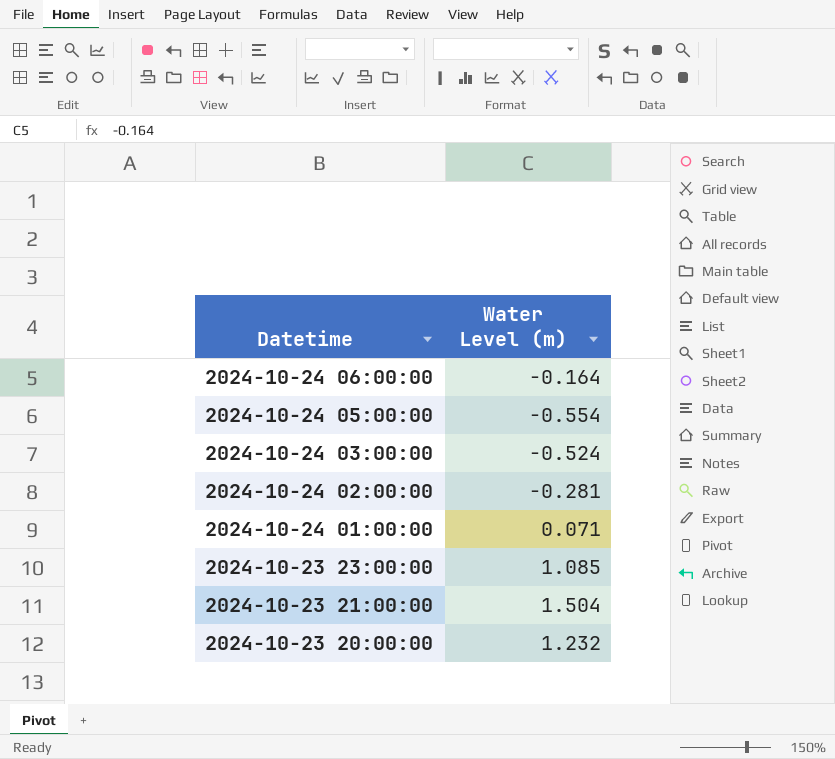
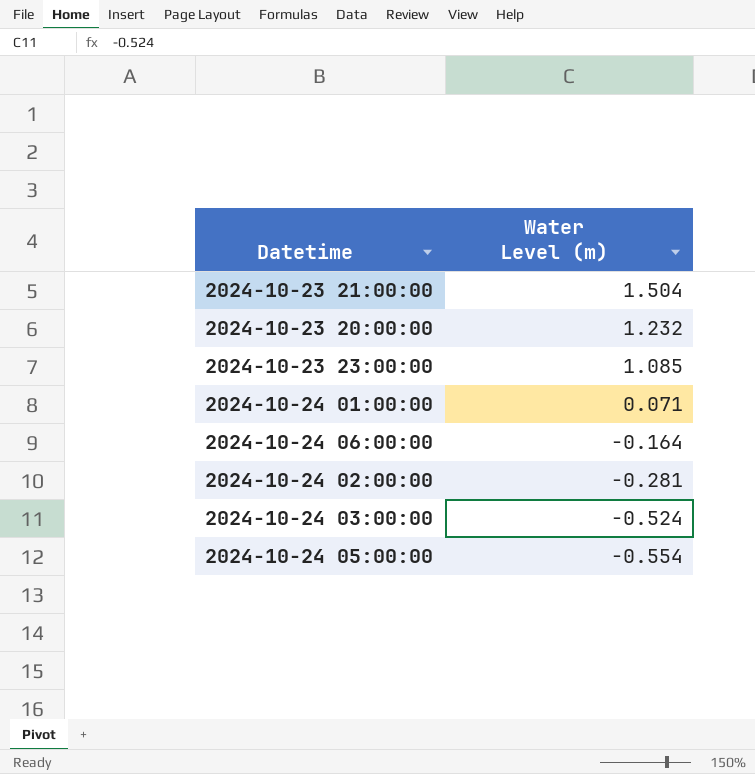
row order: Datetime descending -> Water Level (m) descending

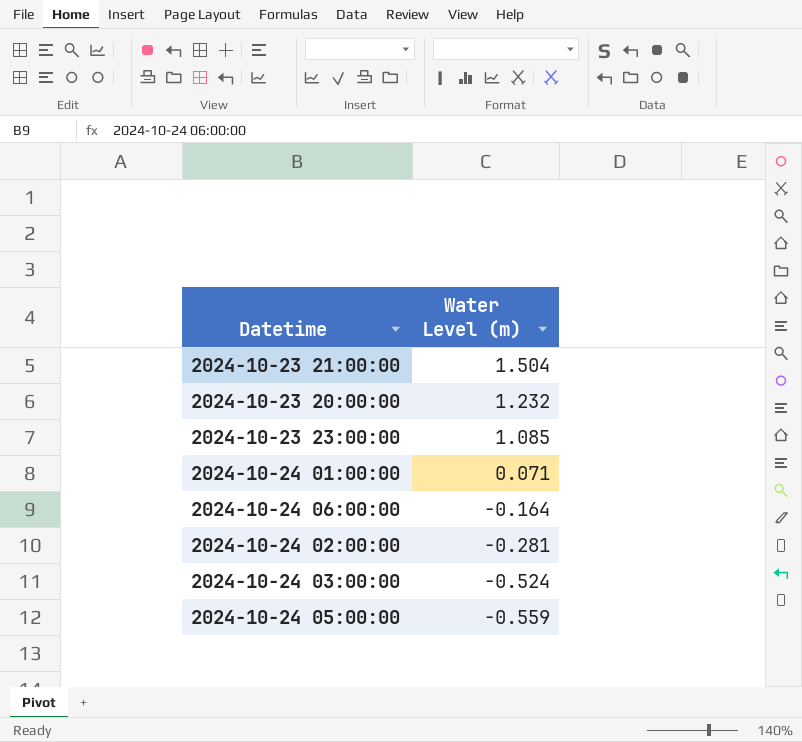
2024-10-24 05:00:00 | Water Level (m): -0.554 -> -0.559

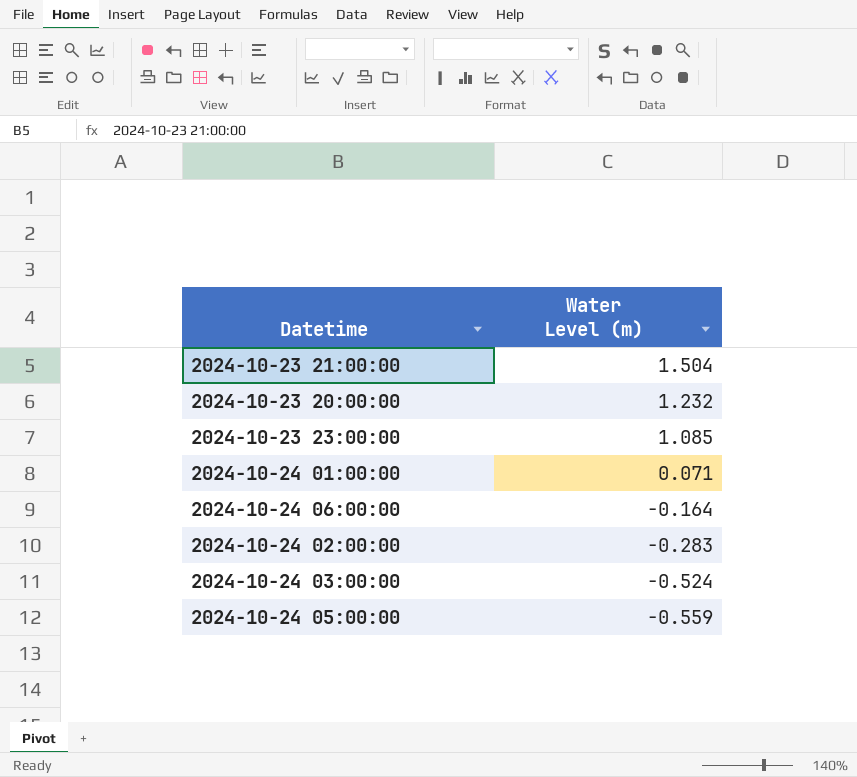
2024-10-24 02:00:00 | Water Level (m): -0.281 -> -0.283

